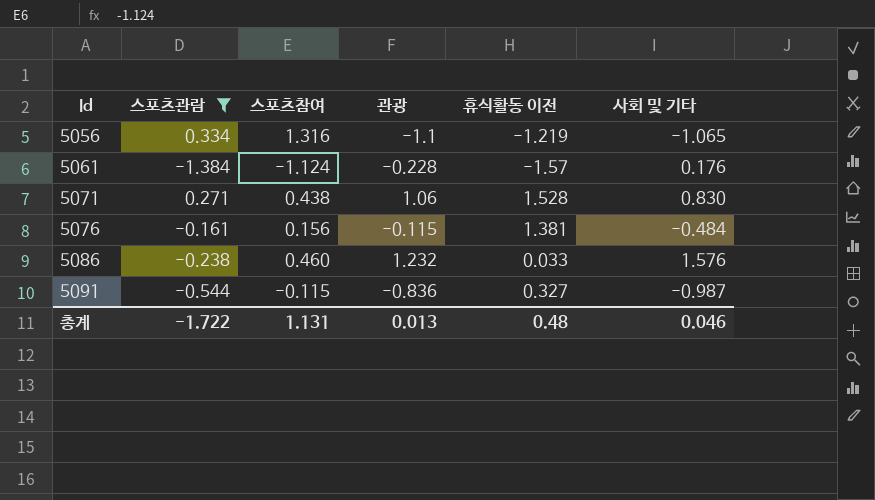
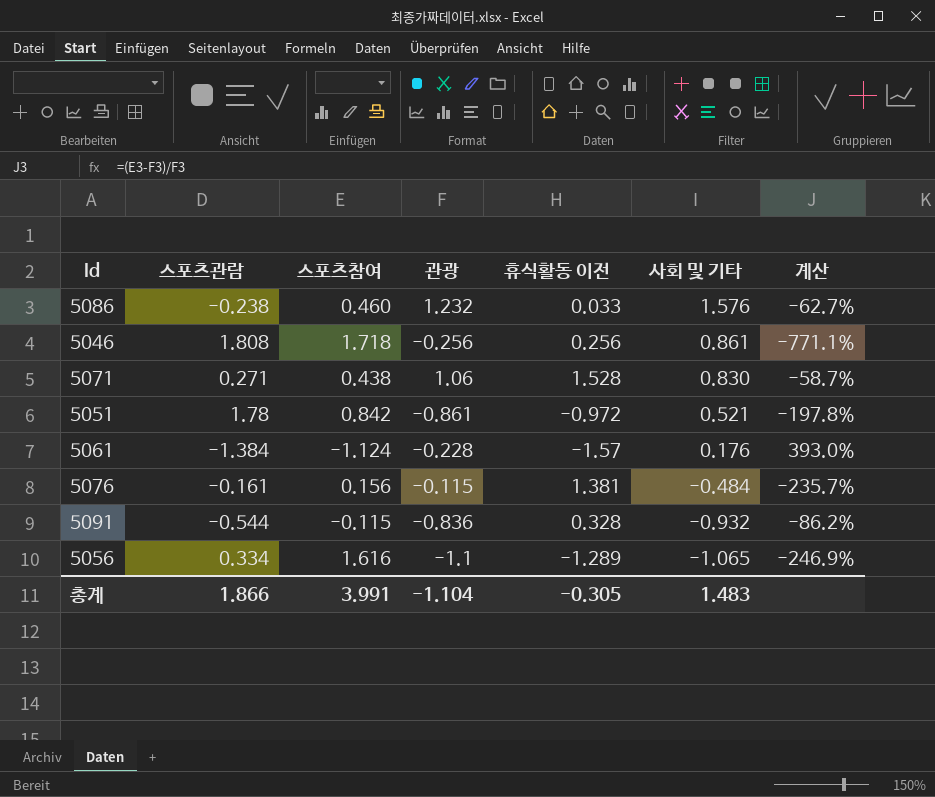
filter: 스포츠관람 <= 0.334 -> none
row order: Id ascending -> 사회 및 기타 descending
column 계산 | formula: none -> ([스포츠참여] - [관광]) / [관광]
5091 | 휴식활동 이전: 0.327 -> 0.328
5091 | 사회 및 기타: -0.987 -> -0.932
5056 | 스포츠참여: 1.316 -> 1.616
5056 | 휴식활동 이전: -1.219 -> -1.289
총계 | 스포츠관람: -1.722 -> 1.866
총계 | 스포츠참여: 1.131 -> 3.991
총계 | 관광: 0.013 -> -1.104
총계 | 휴식활동 이전: 0.48 -> -0.305
총계 | 사회 및 기타: 0.046 -> 1.483

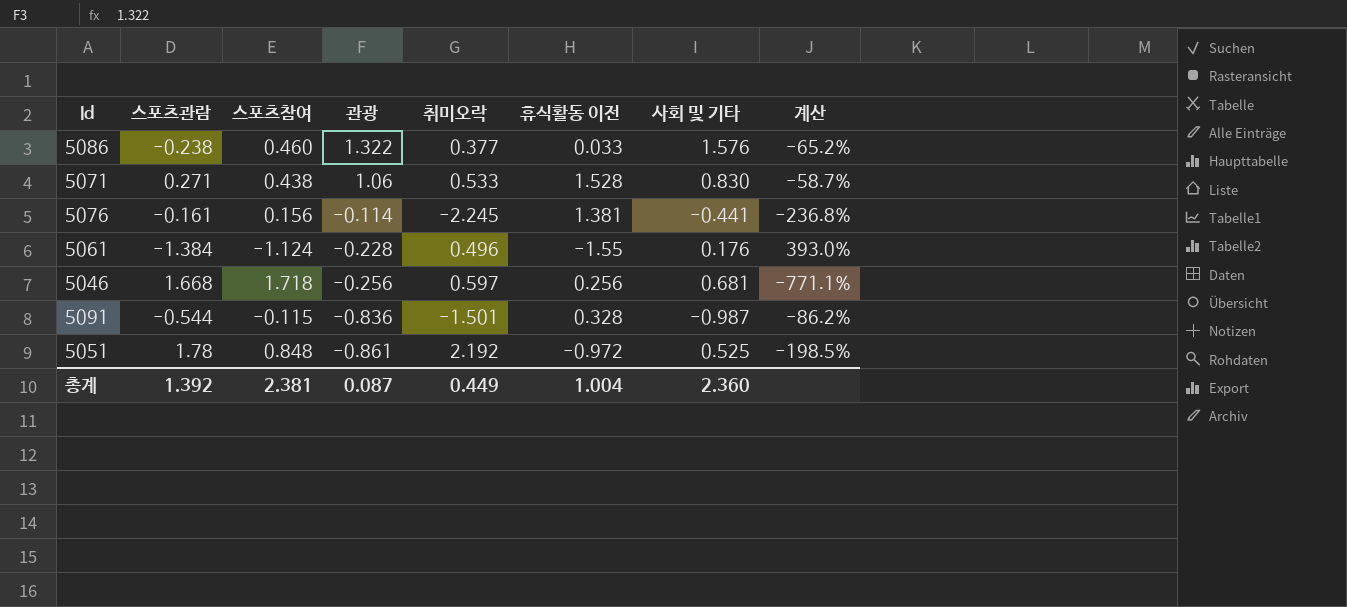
row order: 사회 및 기타 descending -> 관광 descending
column 취미오락 | position: none -> 5
row 5056: 0.334 | 1.616 | -1.1 | -1.289 | -1.065 | -246.9% -> none
5086 | 관광: 1.232 -> 1.322
5086 | 계산: -62.7% -> -65.2%
5076 | 관광: -0.115 -> -0.114
5076 | 사회 및 기타: -0.484 -> -0.441
5076 | 계산: -235.7% -> -236.8%
5061 | 휴식활동 이전: -1.57 -> -1.55
5046 | 스포츠관람: 1.808 -> 1.668
5046 | 사회 및 기타: 0.861 -> 0.681
5091 | 사회 및 기타: -0.932 -> -0.987
5051 | 스포츠참여: 0.842 -> 0.848
5051 | 사회 및 기타: 0.521 -> 0.525
5051 | 계산: -197.8% -> -198.5%
총계 | 스포츠관람: 1.866 -> 1.392
총계 | 스포츠참여: 3.991 -> 2.381
총계 | 관광: -1.104 -> 0.087
총계 | 휴식활동 이전: -0.305 -> 1.004
총계 | 사회 및 기타: 1.483 -> 2.360

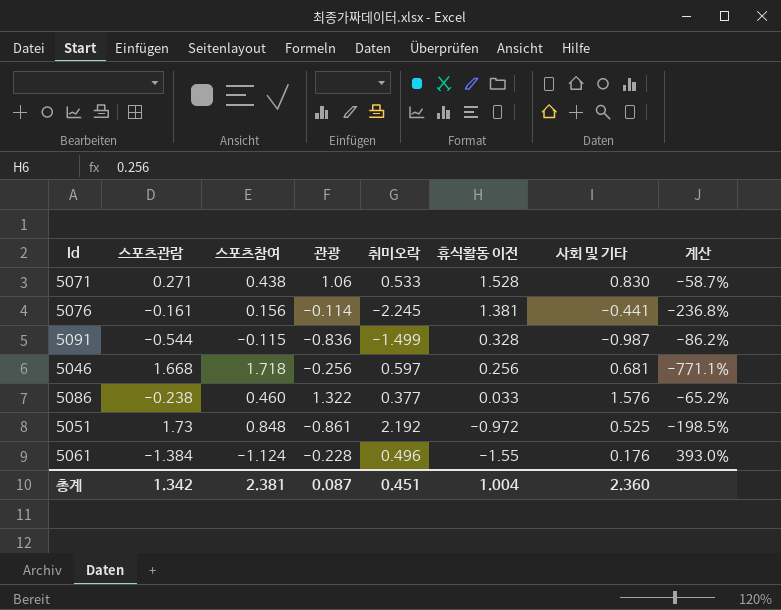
row order: 관광 descending -> 휴식활동 이전 descending
5091 | 취미오락: -1.501 -> -1.499
5051 | 스포츠관람: 1.78 -> 1.73
총계 | 스포츠관람: 1.392 -> 1.342
총계 | 취미오락: 0.449 -> 0.451

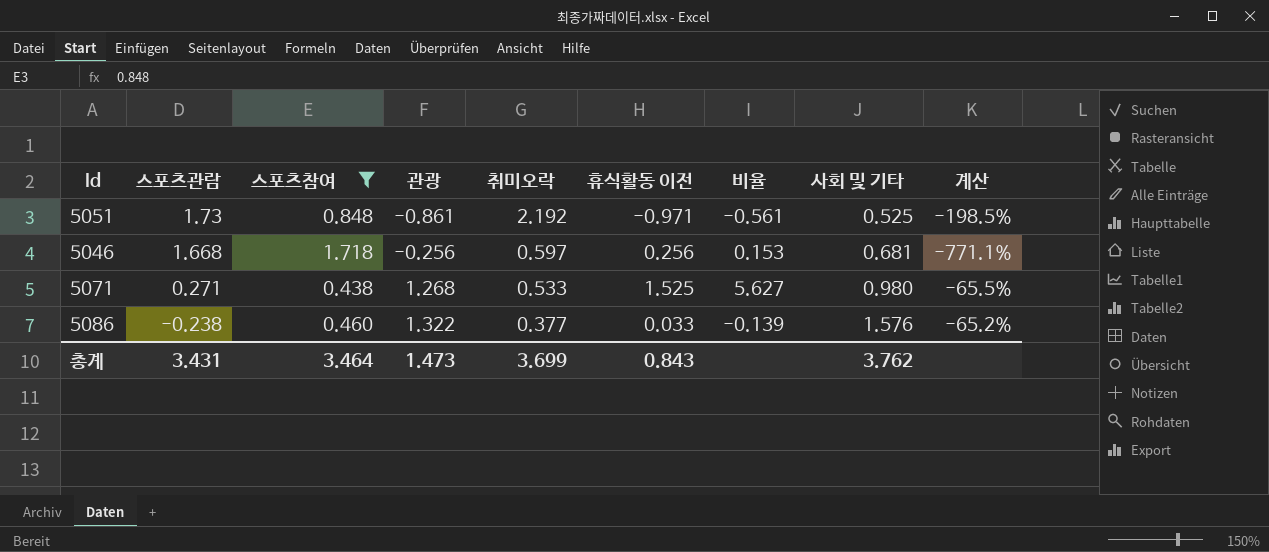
filter: none -> 스포츠참여 >= 0.438
row order: 휴식활동 이전 descending -> 스포츠관람 descending
column 비율 | formula: none -> [휴식활동 이전] / [스포츠관람]
5051 | 휴식활동 이전: -0.972 -> -0.971
5071 | 관광: 1.06 -> 1.268
5071 | 휴식활동 이전: 1.528 -> 1.525
5071 | 사회 및 기타: 0.830 -> 0.980
5071 | 계산: -58.7% -> -65.5%
총계 | 스포츠관람: 1.342 -> 3.431
총계 | 스포츠참여: 2.381 -> 3.464
총계 | 관광: 0.087 -> 1.473
총계 | 취미오락: 0.451 -> 3.699
총계 | 휴식활동 이전: 1.004 -> 0.843
총계 | 사회 및 기타: 2.360 -> 3.762

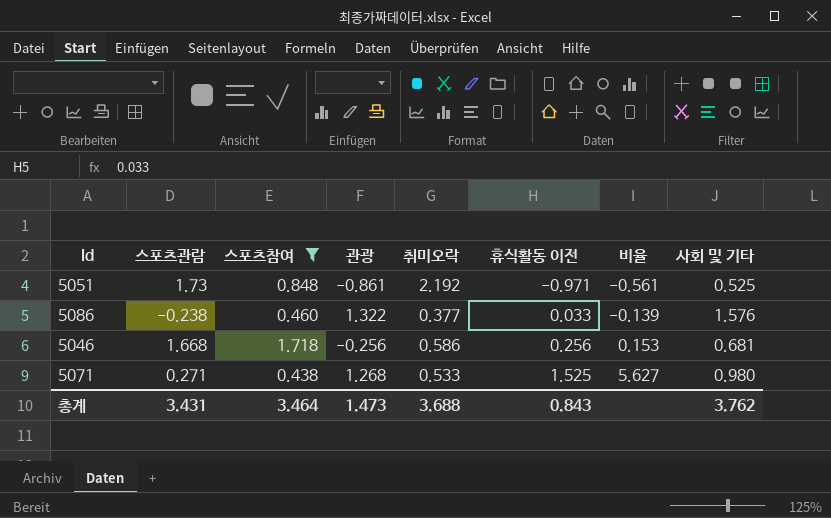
row order: 스포츠관람 descending -> 휴식활동 이전 ascending
column 계산 | formula: ([스포츠참여] - [관광]) / [관광] -> none
5046 | 취미오락: 0.597 -> 0.586
총계 | 취미오락: 3.699 -> 3.688

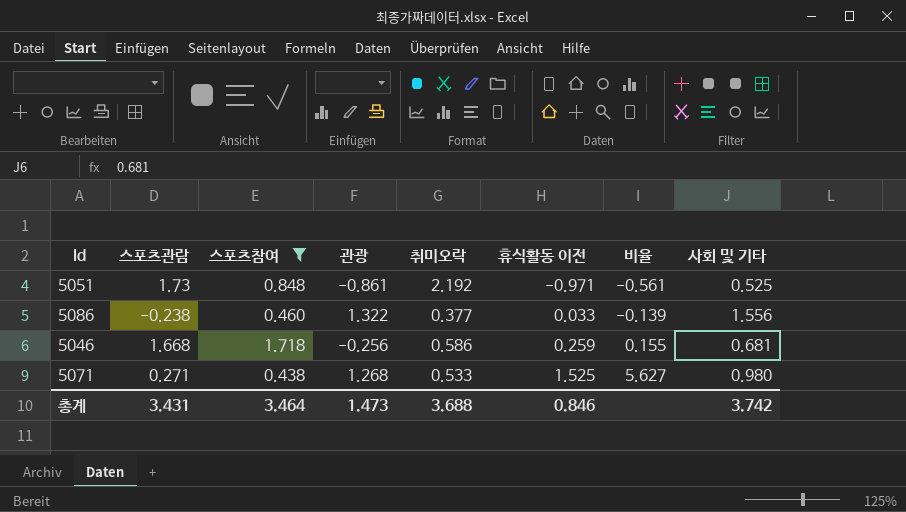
5086 | 사회 및 기타: 1.576 -> 1.556
5046 | 휴식활동 이전: 0.256 -> 0.259
5046 | 비율: 0.153 -> 0.155
총계 | 휴식활동 이전: 0.843 -> 0.846
총계 | 사회 및 기타: 3.762 -> 3.742

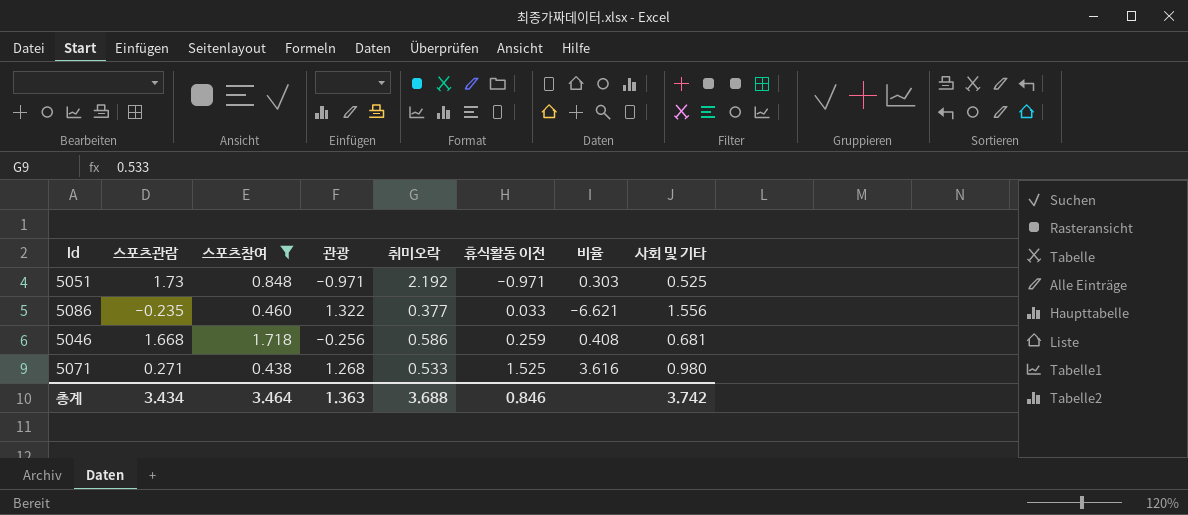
column 비율 | formula: [휴식활동 이전] / [스포츠관람] -> [사회 및 기타] / [스포츠관람]
5051 | 관광: -0.861 -> -0.971
5086 | 스포츠관람: -0.238 -> -0.235
총계 | 스포츠관람: 3.431 -> 3.434
총계 | 관광: 1.473 -> 1.363

